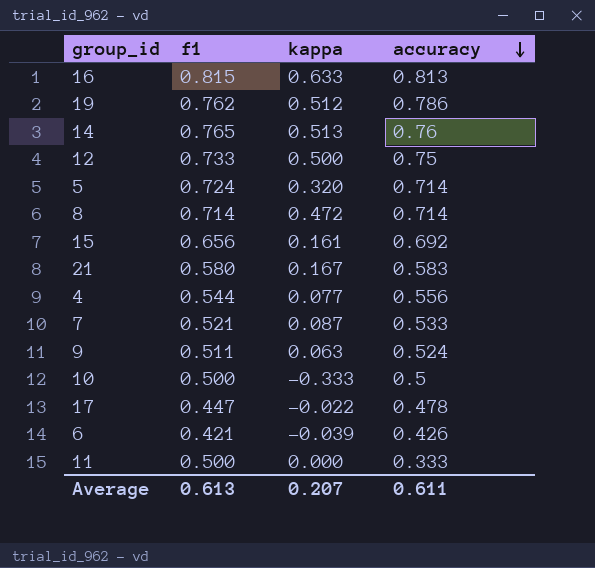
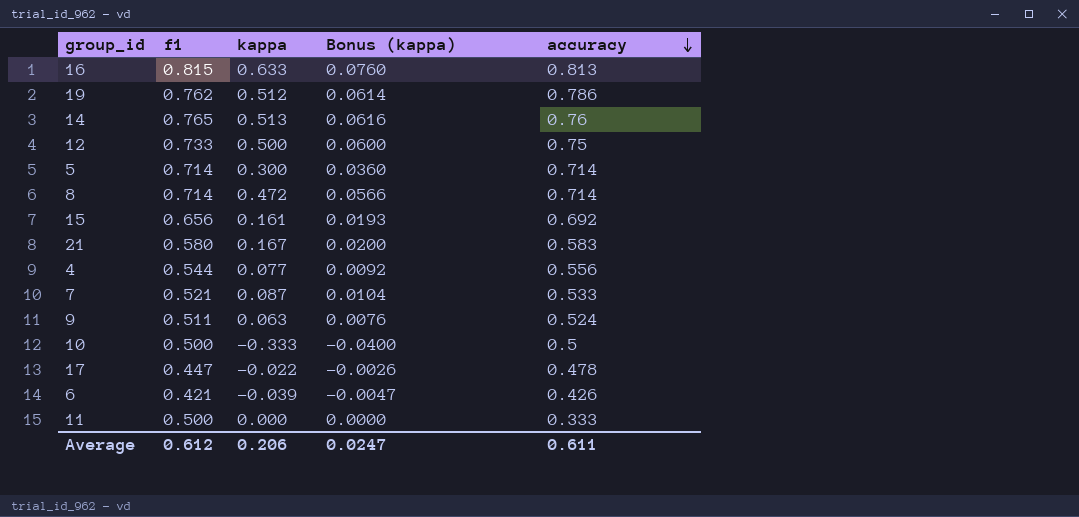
column Bonus (kappa) | formula: none -> [kappa] * 0.12
5 | f1: 0.724 -> 0.714
5 | kappa: 0.320 -> 0.300
Average | f1: 0.613 -> 0.612
Average | kappa: 0.207 -> 0.206

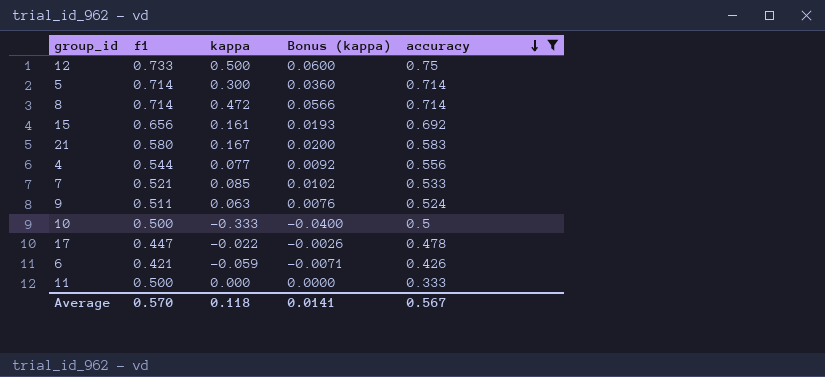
filter: none -> accuracy <= 0.75
7 | kappa: 0.087 -> 0.085
7 | Bonus (kappa): 0.0104 -> 0.0102
6 | kappa: -0.039 -> -0.059
6 | Bonus (kappa): -0.0047 -> -0.0071
Average | f1: 0.612 -> 0.570
Average | kappa: 0.206 -> 0.118
Average | Bonus (kappa): 0.0247 -> 0.0141
Average | accuracy: 0.611 -> 0.567

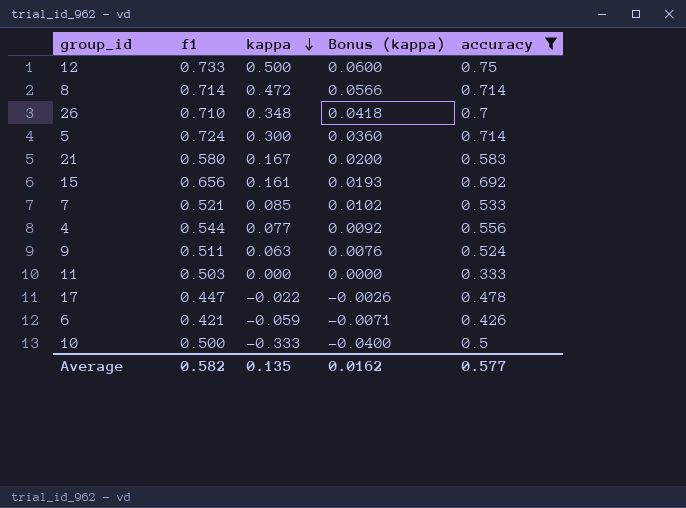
row order: accuracy descending -> kappa descending
row 26: none -> 0.710 | 0.348 | 0.0418 | 0.7
5 | f1: 0.714 -> 0.724
11 | f1: 0.500 -> 0.503
Average | f1: 0.570 -> 0.582
Average | kappa: 0.118 -> 0.135
Average | Bonus (kappa): 0.0141 -> 0.0162
Average | accuracy: 0.567 -> 0.577

